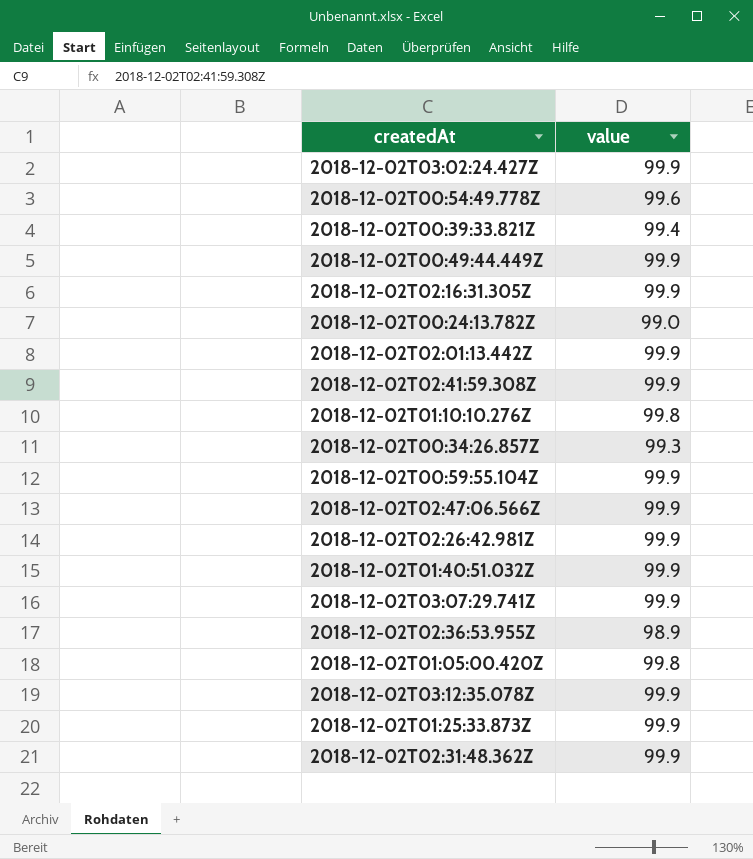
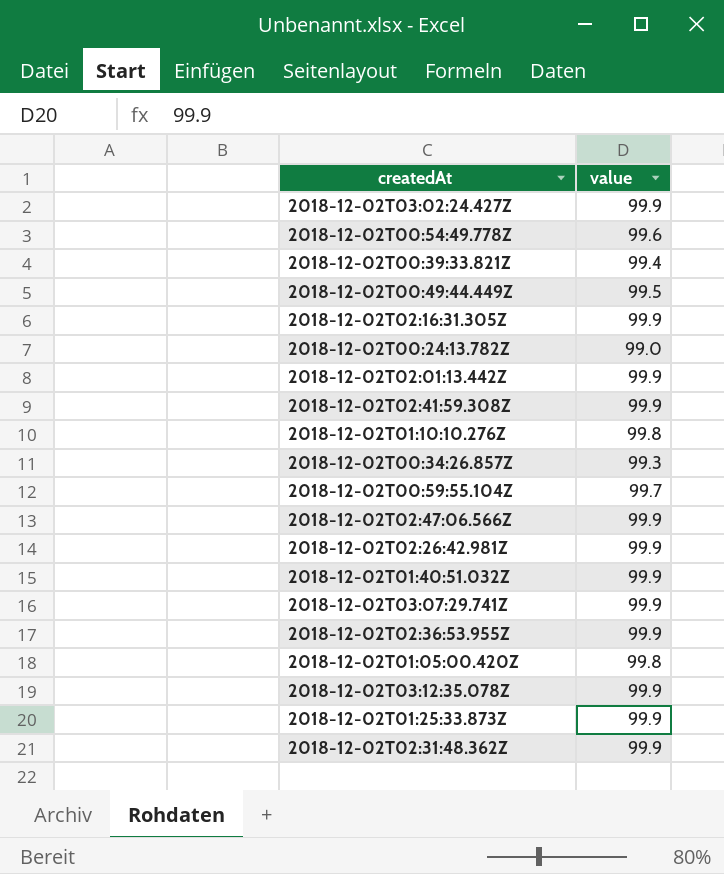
2018-12-02T00:49:44.449Z | value: 99.9 -> 99.5
2018-12-02T00:59:55.104Z | value: 99.9 -> 99.7
2018-12-02T02:36:53.955Z | value: 98.9 -> 99.9

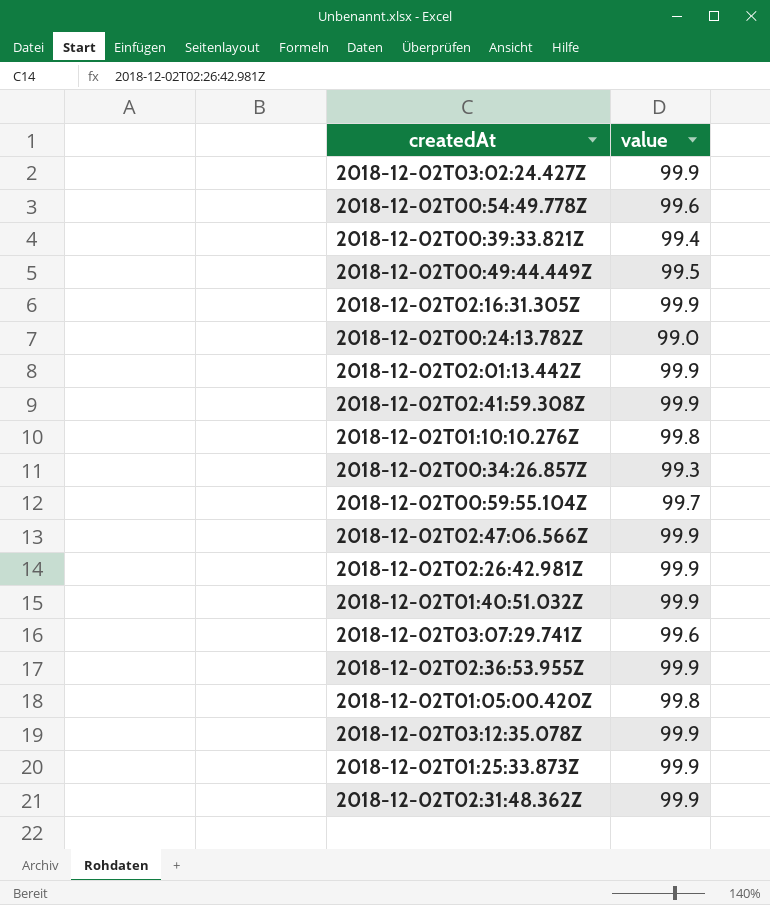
2018-12-02T03:07:29.741Z | value: 99.9 -> 99.6

